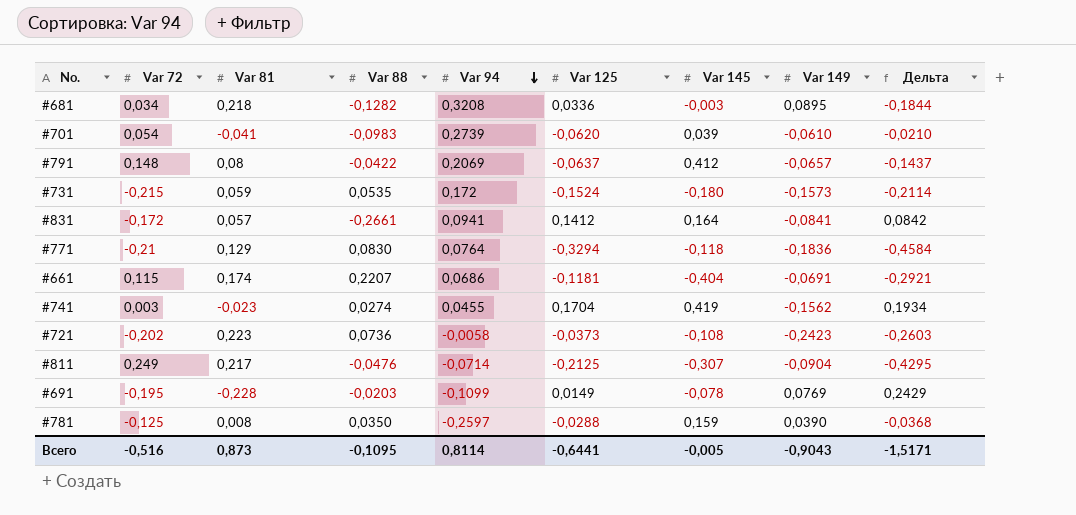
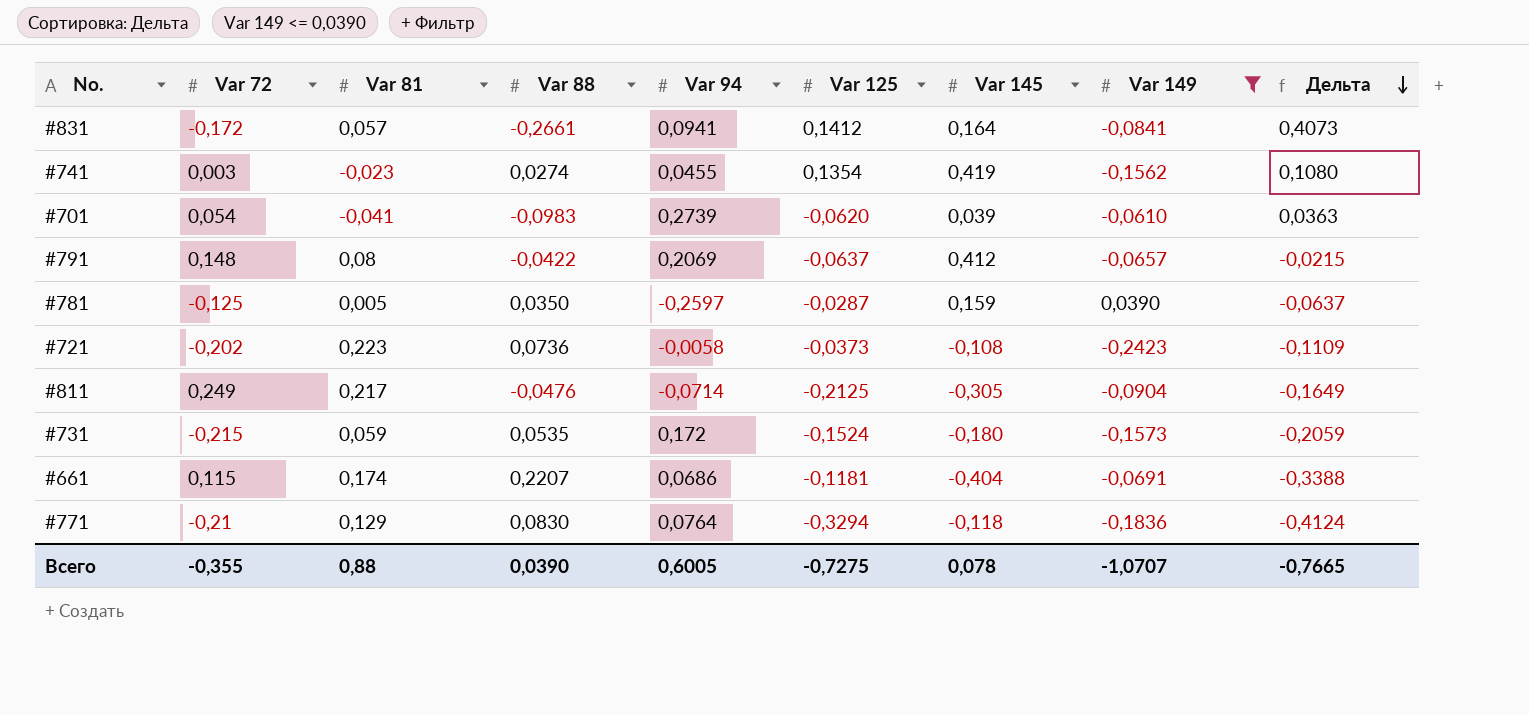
filter: none -> Var 149 <= 0,0390
row order: Var 94 descending -> Дельта descending
column Дельта | formula: [Var 125] - [Var 81] -> [Var 125] - [Var 88]
#741 | Var 125: 0,1704 -> 0,1354
#781 | Var 81: 0,008 -> 0,005
#781 | Var 125: -0,0288 -> -0,0287
#811 | Var 145: -0,307 -> -0,305
Всего | Var 72: -0,516 -> -0,355
Всего | Var 81: 0,873 -> 0,88
Всего | Var 88: -0,1095 -> 0,0390
Всего | Var 94: 0,8114 -> 0,6005
Всего | Var 125: -0,6441 -> -0,7275
Всего | Var 145: -0,005 -> 0,078
Всего | Var 149: -0,9043 -> -1,0707
Всего | Дельта: -1,5171 -> -0,7665

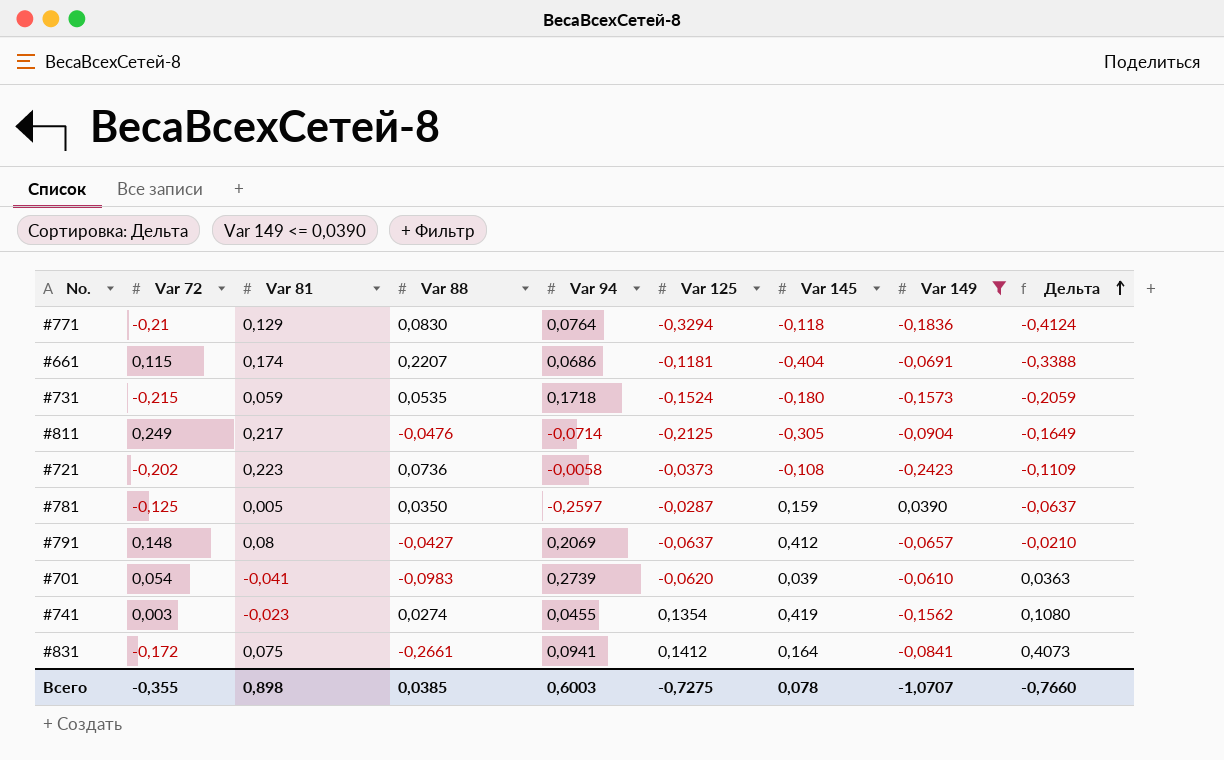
row order: Дельта descending -> Дельта ascending
#731 | Var 94: 0,172 -> 0,1718
#791 | Var 88: -0,0422 -> -0,0427
#791 | Дельта: -0,0215 -> -0,0210
#831 | Var 81: 0,057 -> 0,075
Всего | Var 81: 0,88 -> 0,898
Всего | Var 88: 0,0390 -> 0,0385
Всего | Var 94: 0,6005 -> 0,6003
Всего | Дельта: -0,7665 -> -0,7660

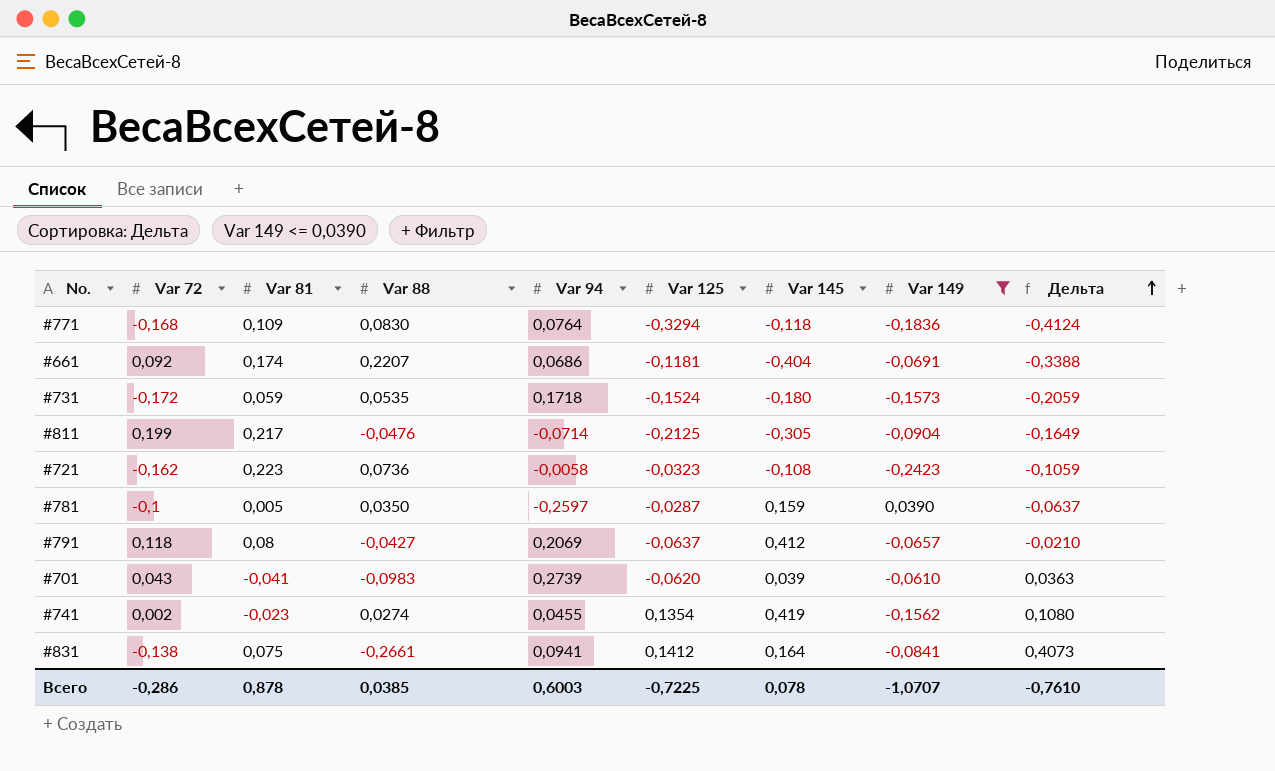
#771 | Var 72: -0,21 -> -0,168
#771 | Var 81: 0,129 -> 0,109
#661 | Var 72: 0,115 -> 0,092
#731 | Var 72: -0,215 -> -0,172
#811 | Var 72: 0,249 -> 0,199
#721 | Var 72: -0,202 -> -0,162
#721 | Var 125: -0,0373 -> -0,0323
#721 | Дельта: -0,1109 -> -0,1059
#781 | Var 72: -0,125 -> -0,1
#791 | Var 72: 0,148 -> 0,118
#701 | Var 72: 0,054 -> 0,043
#741 | Var 72: 0,003 -> 0,002
#831 | Var 72: -0,172 -> -0,138
Всего | Var 72: -0,355 -> -0,286
Всего | Var 81: 0,898 -> 0,878
Всего | Var 125: -0,7275 -> -0,7225
Всего | Дельта: -0,7660 -> -0,7610

